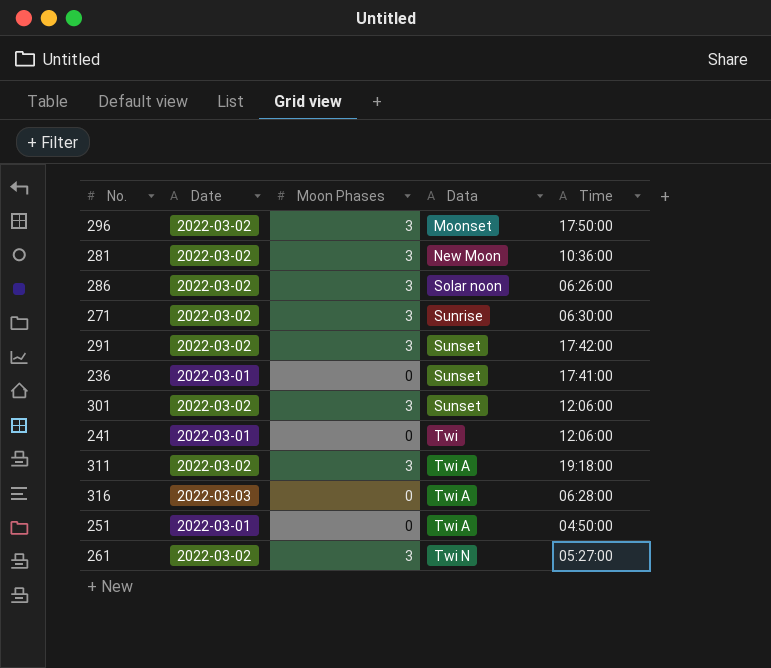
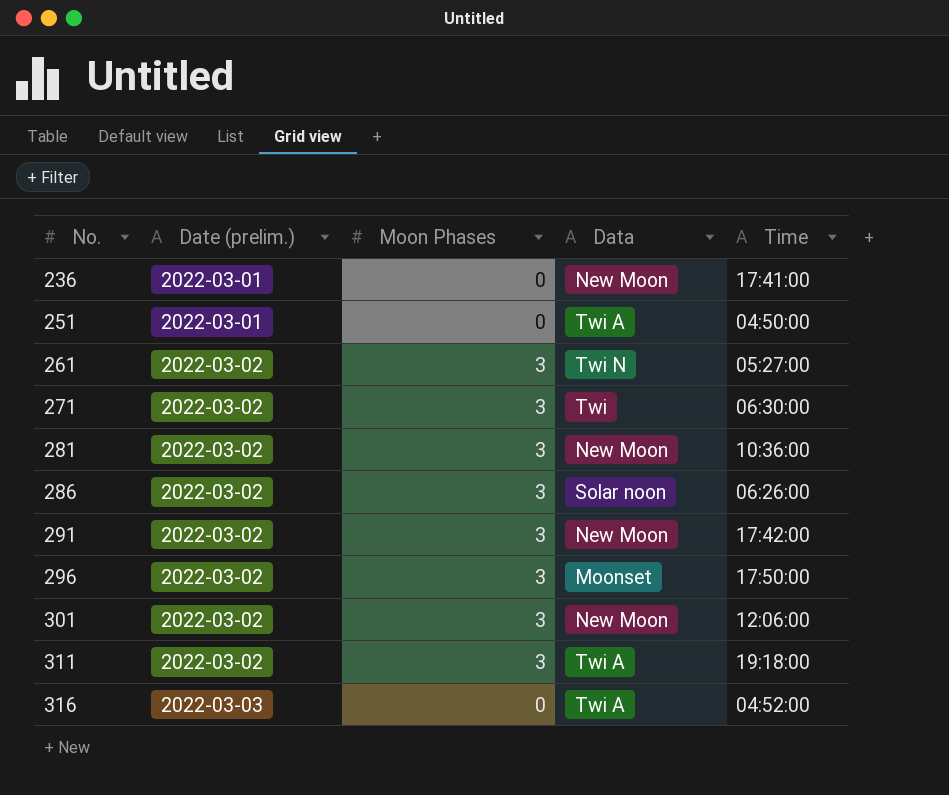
row order: Data ascending -> No. ascending
column name: Date -> Date (prelim.)
row 241: 2022-03-01 | 0 | Twi | 12:06:00 -> none
236 | Data: Sunset -> New Moon
271 | Data: Sunrise -> Twi
291 | Data: Sunset -> New Moon
301 | Data: Sunset -> New Moon
316 | Time: 06:28:00 -> 04:52:00

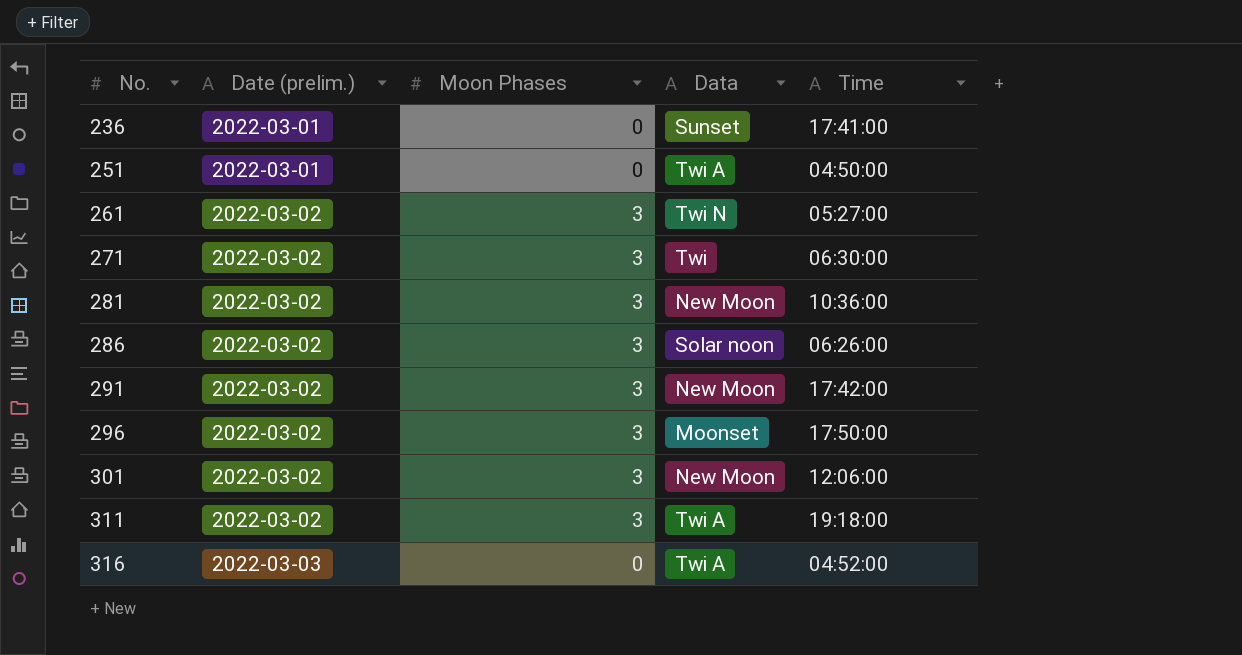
236 | Data: New Moon -> Sunset

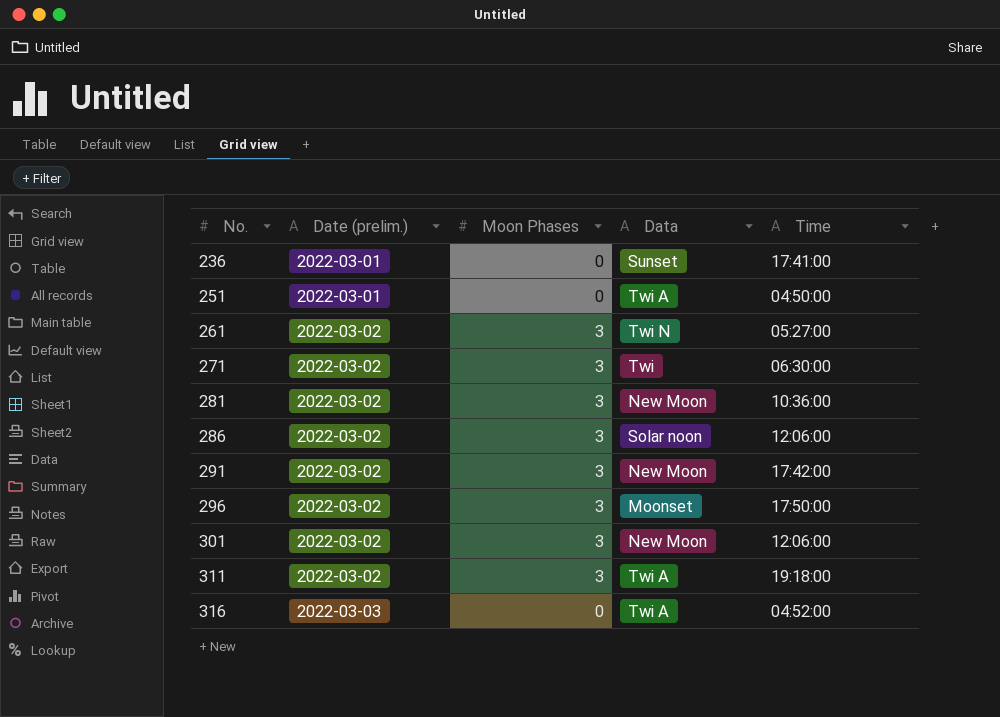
286 | Time: 06:26:00 -> 12:06:00

